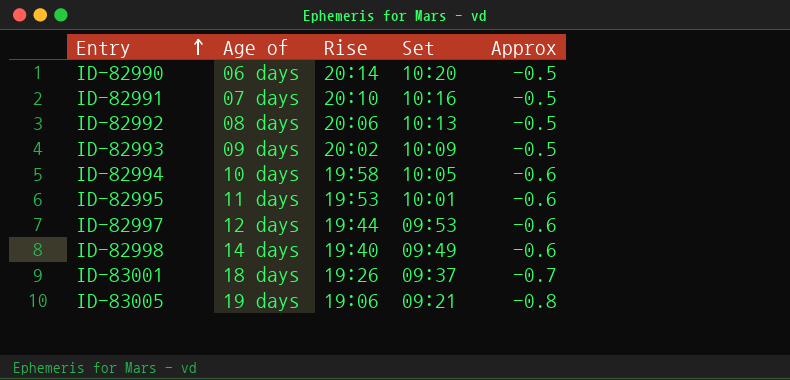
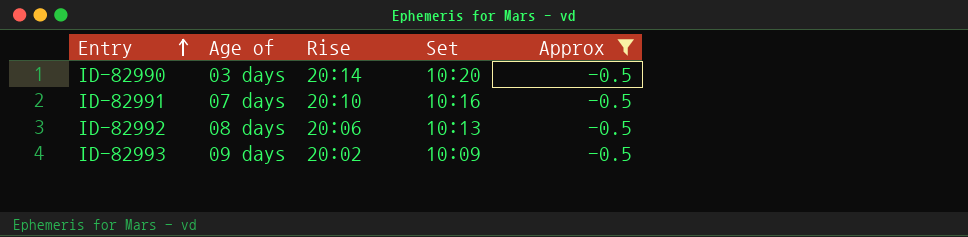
filter: none -> Approx = -0.5
ID-82990 | Age of: 06 days -> 03 days

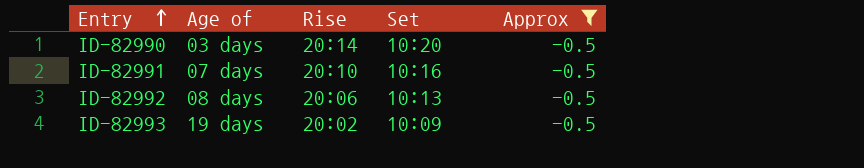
ID-82993 | Age of: 09 days -> 19 days

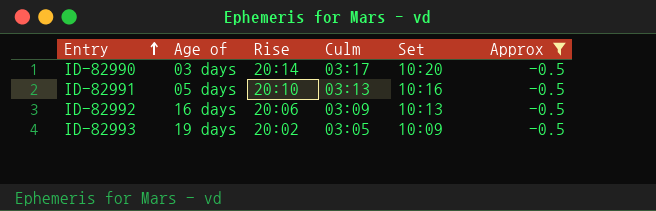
column Culm | position: none -> 4
ID-82991 | Age of: 07 days -> 05 days
ID-82992 | Age of: 08 days -> 16 days

